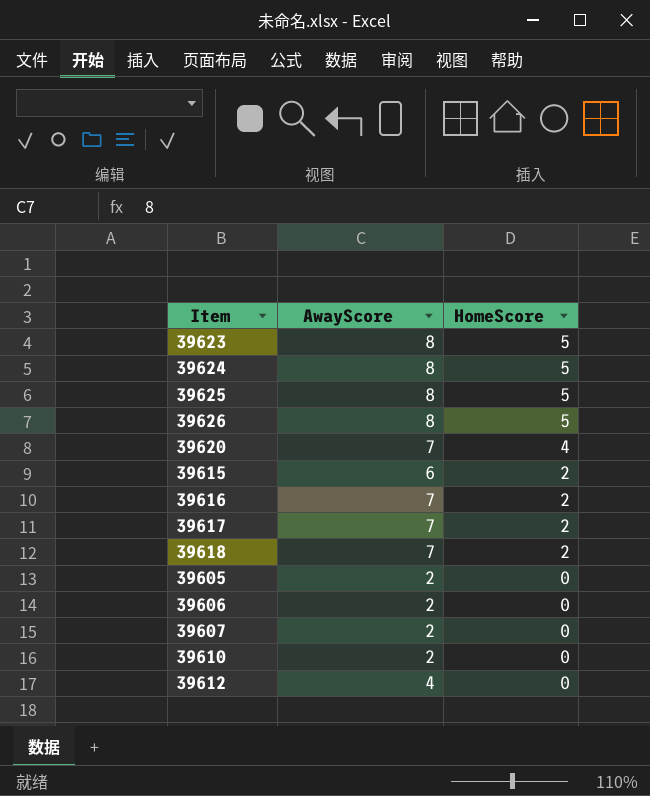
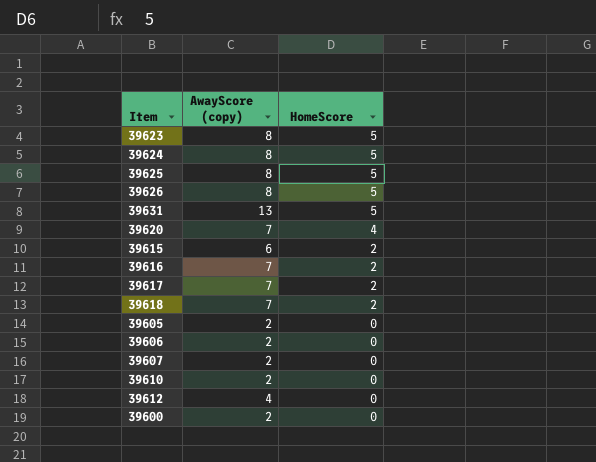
column name: AwayScore -> AwayScore (copy)
row 39631: none -> 13 | 5
row 39600: none -> 2 | 0

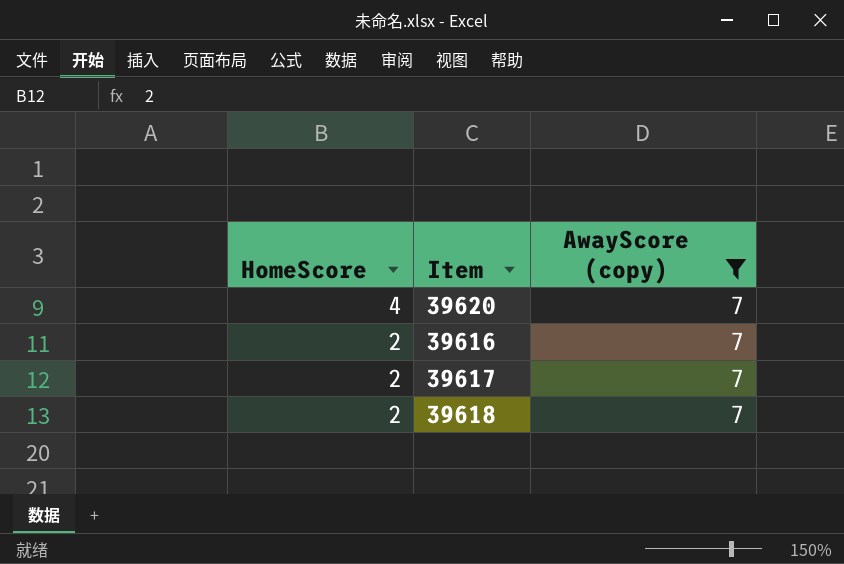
filter: none -> AwayScore (copy) = 7
column HomeScore | position: 3 -> 1

